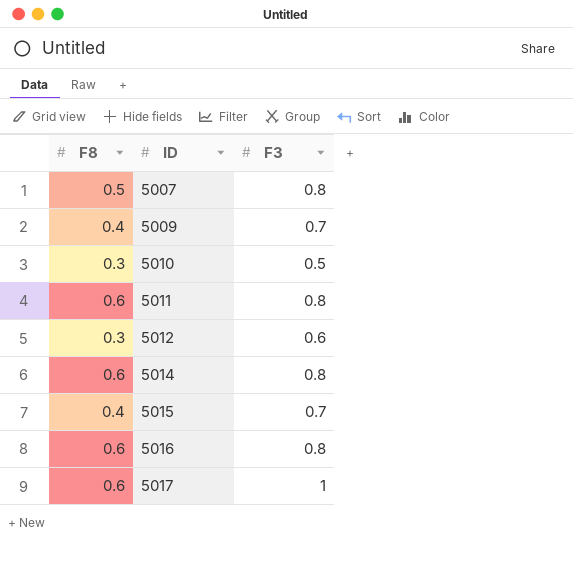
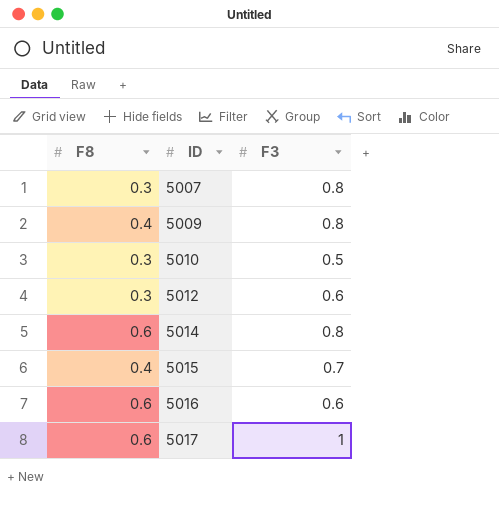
row 5011: 0.6 | 0.8 -> none
5007 | F8: 0.5 -> 0.3
5009 | F3: 0.7 -> 0.8
5016 | F3: 0.8 -> 0.6

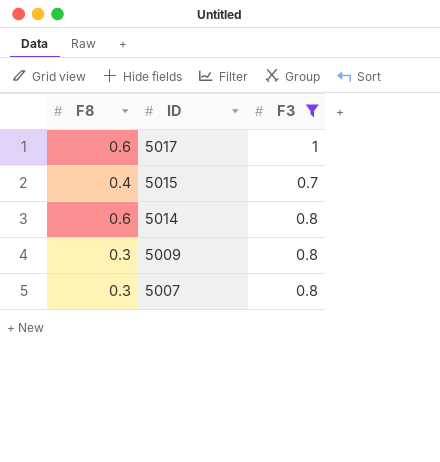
filter: none -> F3 >= 0.7
row order: ID ascending -> ID descending
5009 | F8: 0.4 -> 0.3

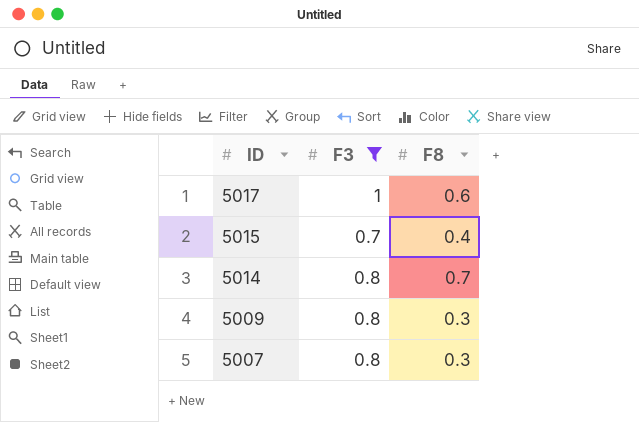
column F8 | position: 1 -> 3
5014 | F8: 0.6 -> 0.7

